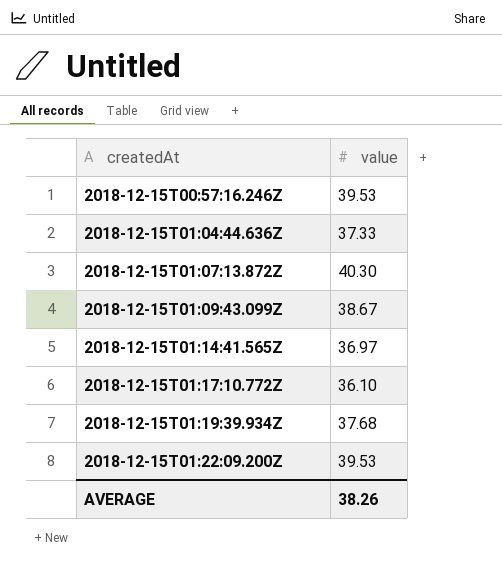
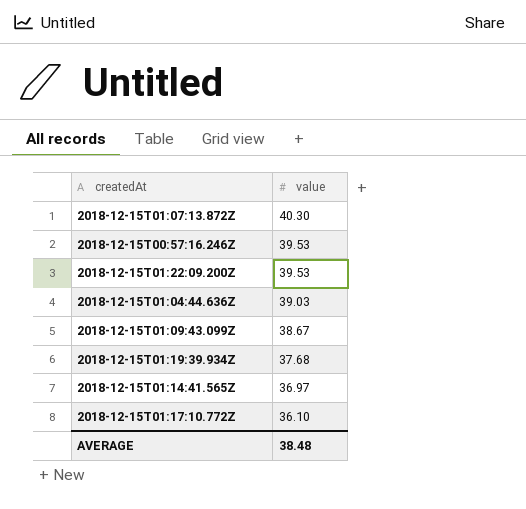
row order: createdAt ascending -> value descending
2018-12-15T01:04:44.636Z | value: 37.33 -> 39.03
AVERAGE | value: 38.26 -> 38.48

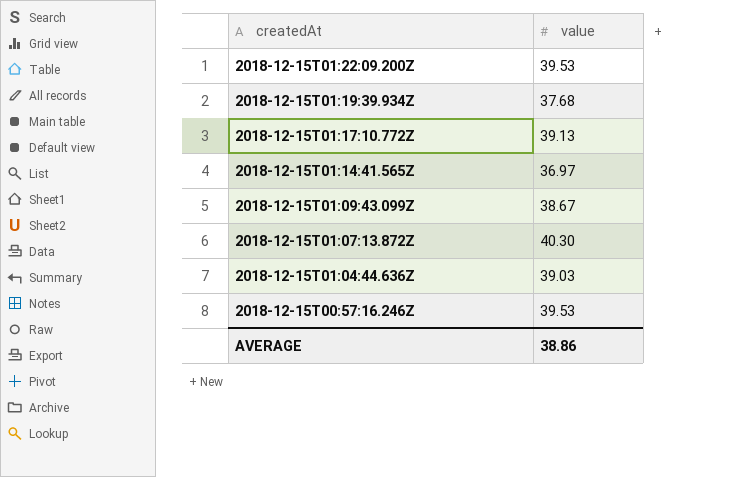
row order: value descending -> createdAt descending
2018-12-15T01:17:10.772Z | value: 36.10 -> 39.13
AVERAGE | value: 38.48 -> 38.86

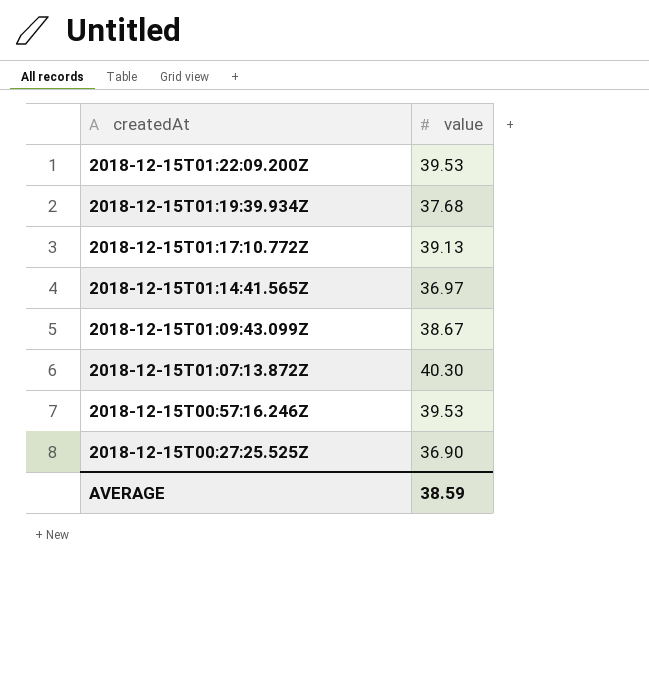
row 2018-12-15T01:04:44.636Z: 39.03 -> none
row 2018-12-15T00:27:25.525Z: none -> 36.90
AVERAGE | value: 38.86 -> 38.59

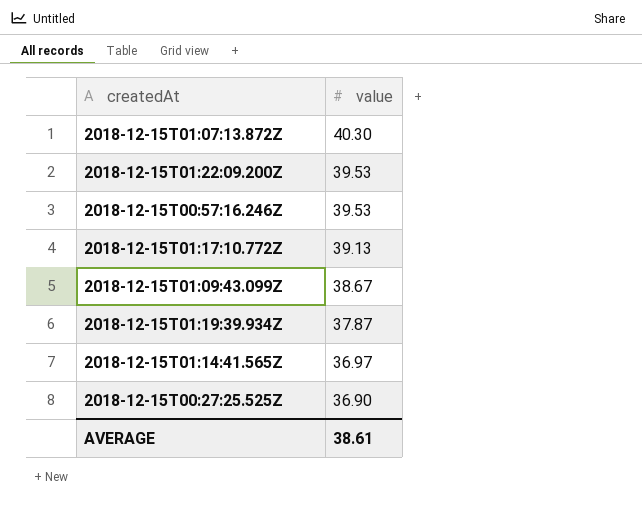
row order: createdAt descending -> value descending
2018-12-15T01:19:39.934Z | value: 37.68 -> 37.87
AVERAGE | value: 38.59 -> 38.61

